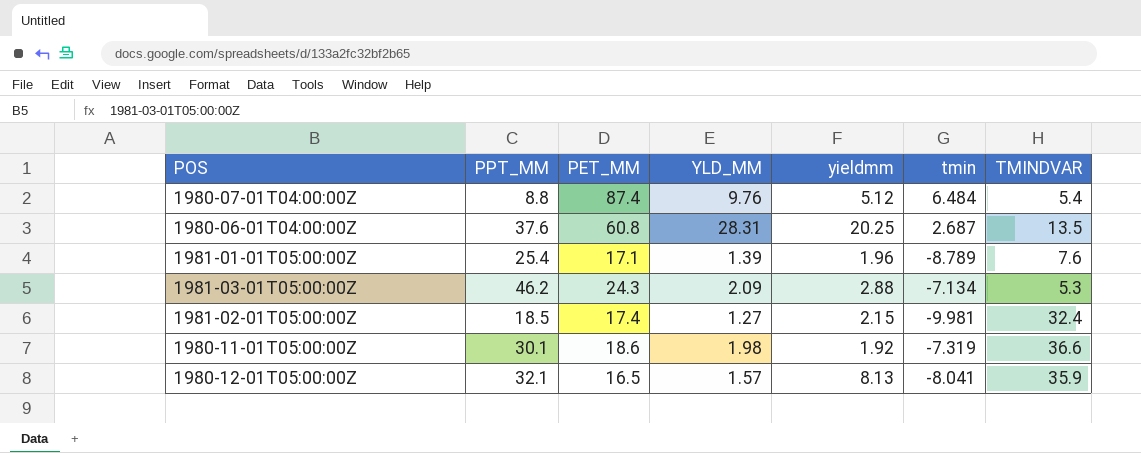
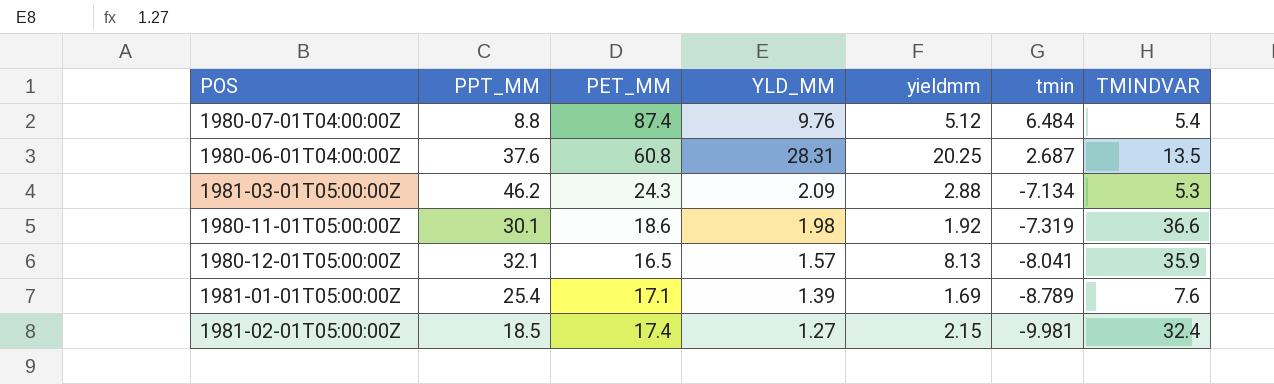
row order: none -> tmin descending
1981-01-01T05:00:00Z | yieldmm: 1.96 -> 1.69

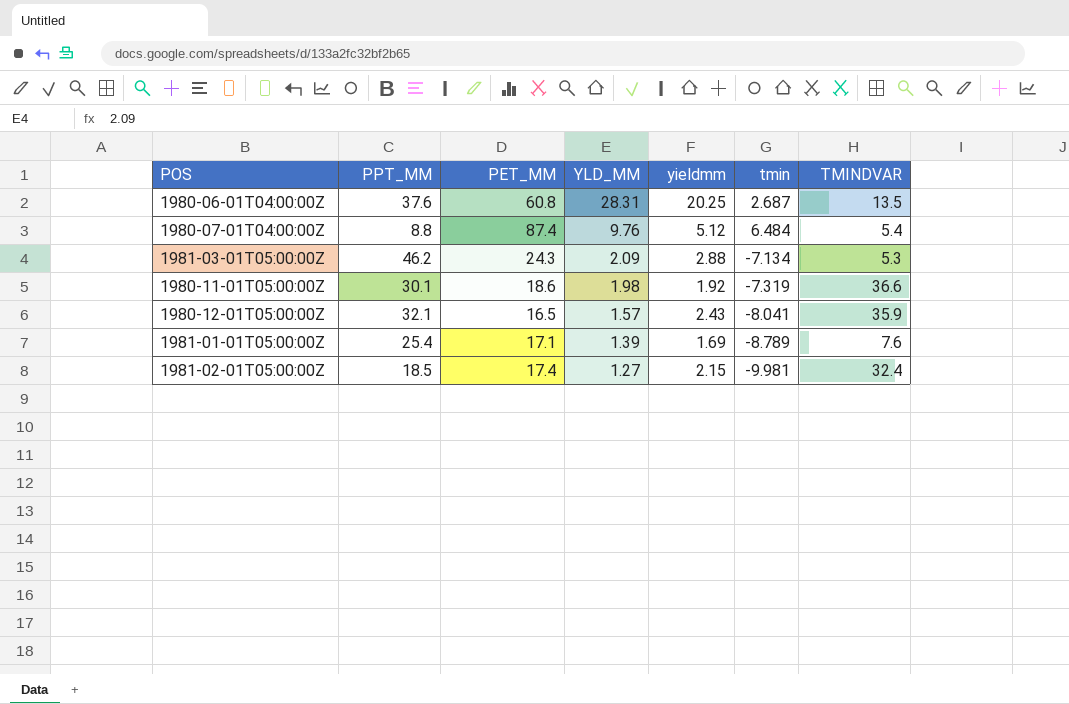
row order: tmin descending -> YLD_MM descending
1980-12-01T05:00:00Z | yieldmm: 8.13 -> 2.43

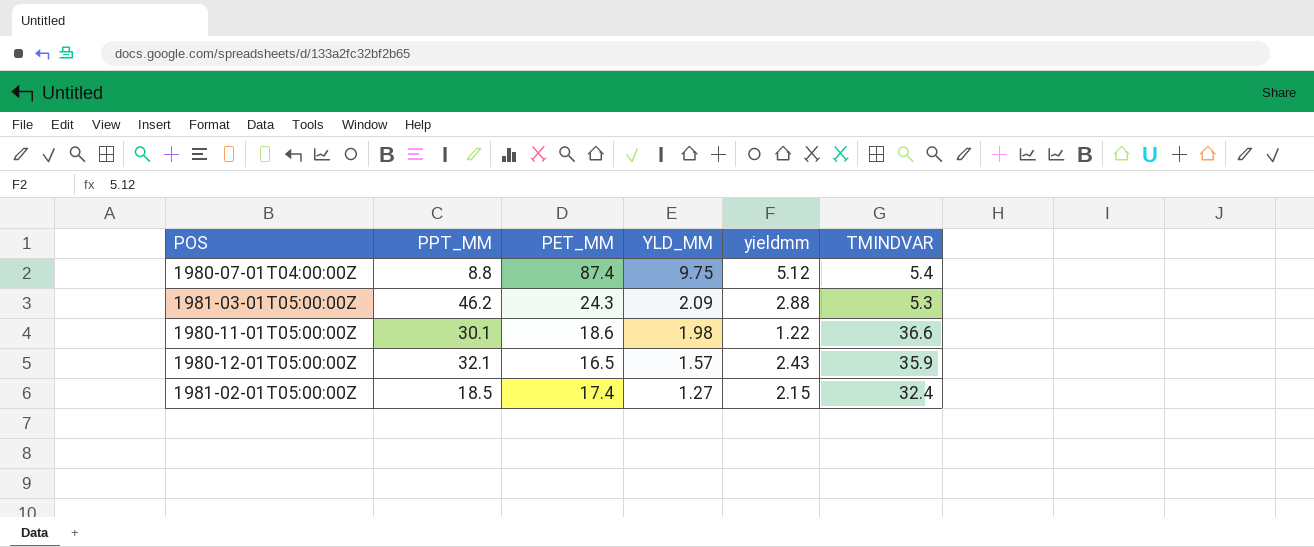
column tmin | position: 6 -> none
row 1980-06-01T04:00:00Z: 37.6 | 60.8 | 28.31 | 20.25 | 2.687 | 13.5 -> none
row 1981-01-01T05:00:00Z: 25.4 | 17.1 | 1.39 | 1.69 | -8.789 | 7.6 -> none
1980-07-01T04:00:00Z | YLD_MM: 9.76 -> 9.75
1980-11-01T05:00:00Z | yieldmm: 1.92 -> 1.22

